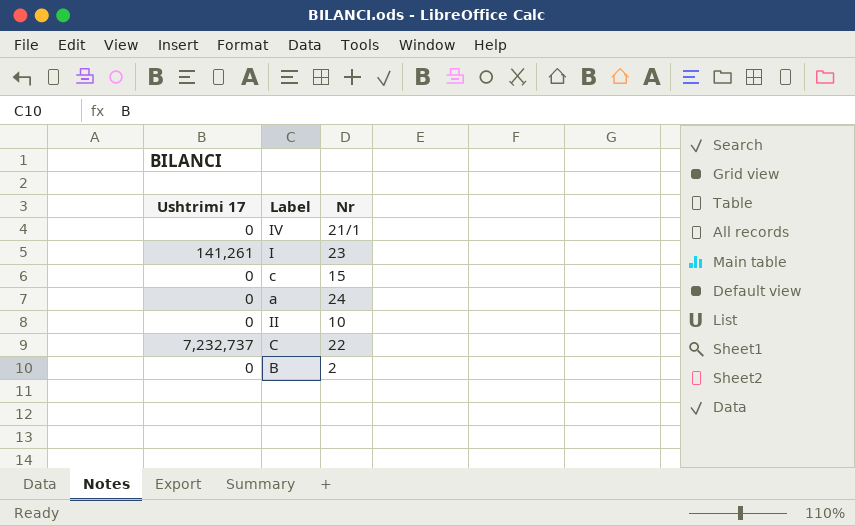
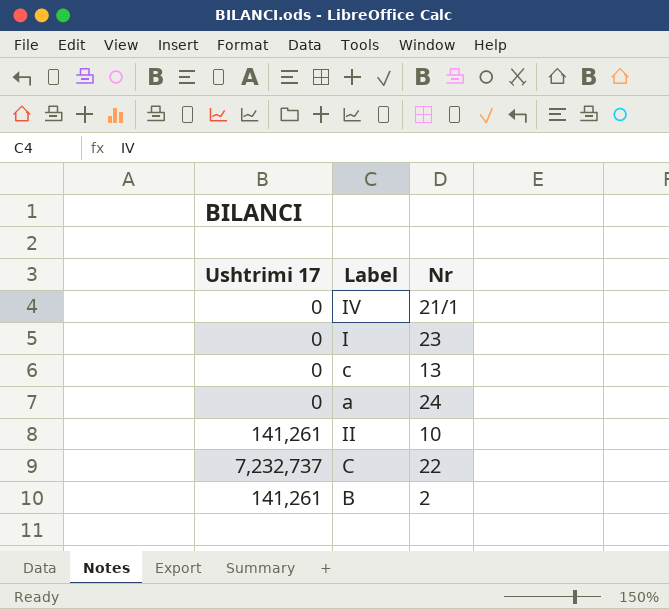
I | Ushtrimi 17: 141,261 -> 0
c | Nr: 15 -> 13
II | Ushtrimi 17: 0 -> 141,261
B | Ushtrimi 17: 0 -> 141,261

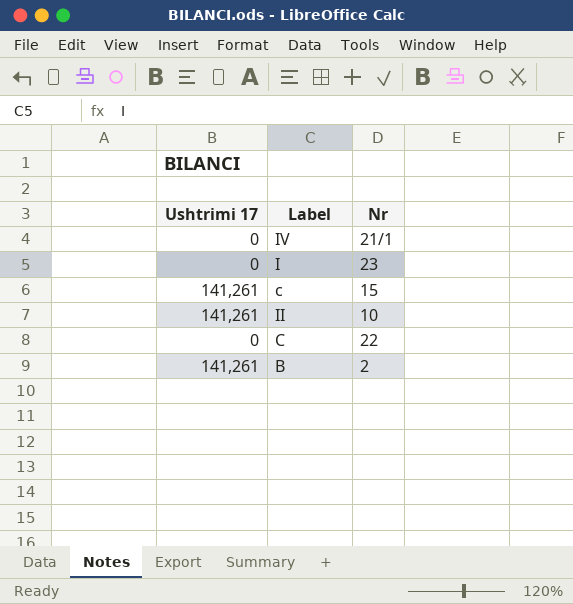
row a: 0 | 24 -> none
c | Ushtrimi 17: 0 -> 141,261
c | Nr: 13 -> 15
C | Ushtrimi 17: 7,232,737 -> 0

